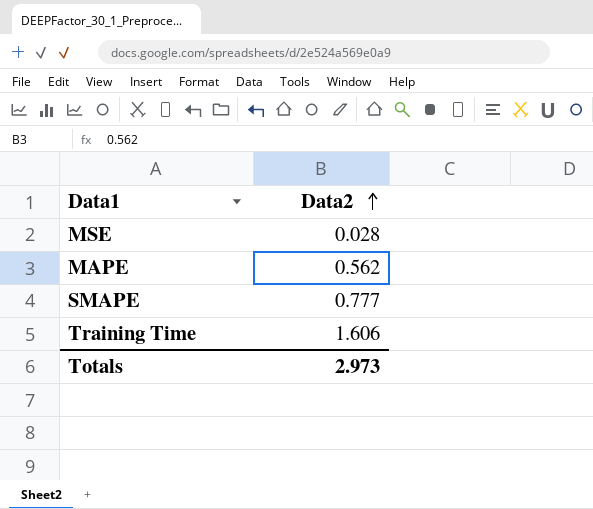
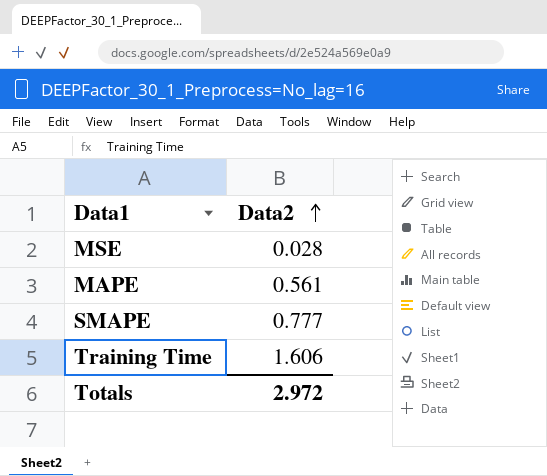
MAPE | Data2: 0.562 -> 0.561
Totals | Data2: 2.973 -> 2.972

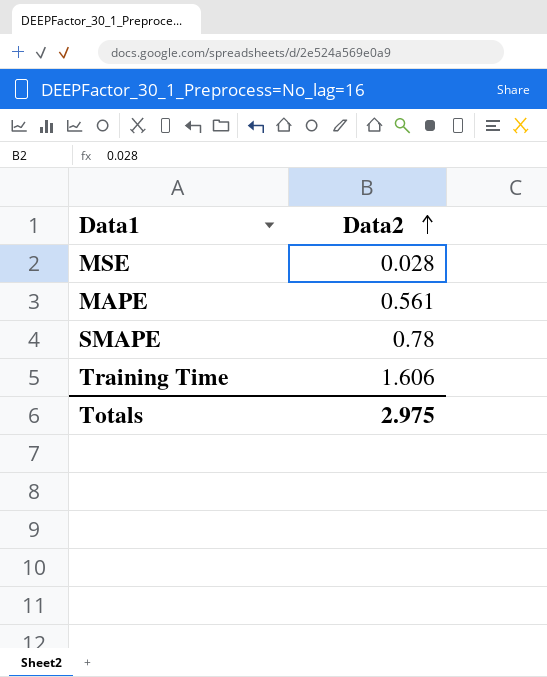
SMAPE | Data2: 0.777 -> 0.78
Totals | Data2: 2.972 -> 2.975

